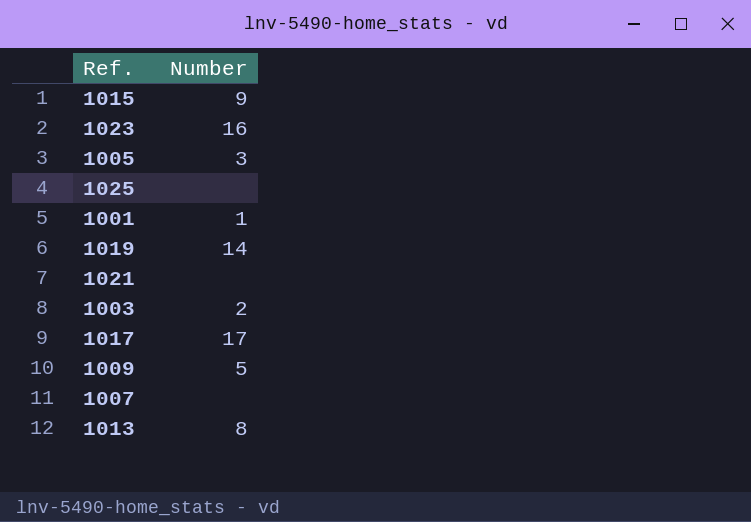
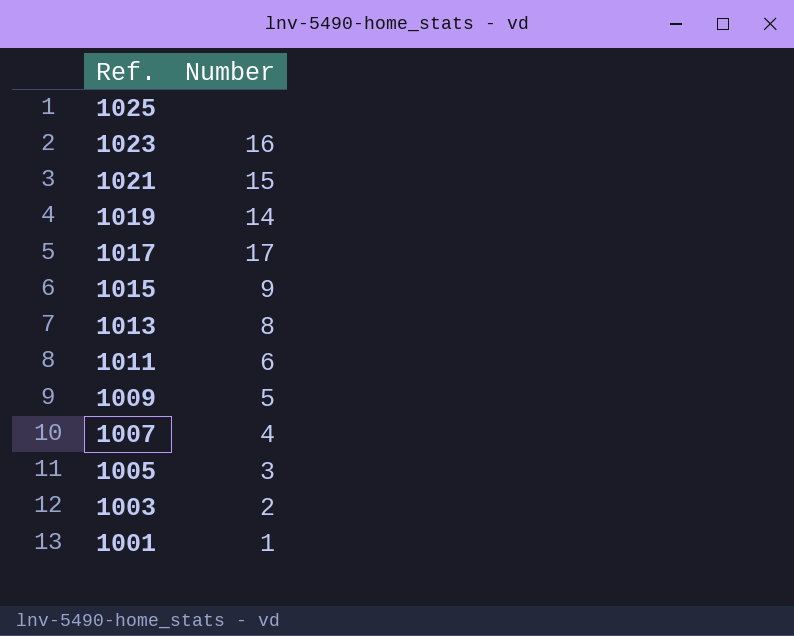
row order: none -> Ref. descending
1021 | Number: none -> 15
row 1011: none -> 6
1007 | Number: none -> 4

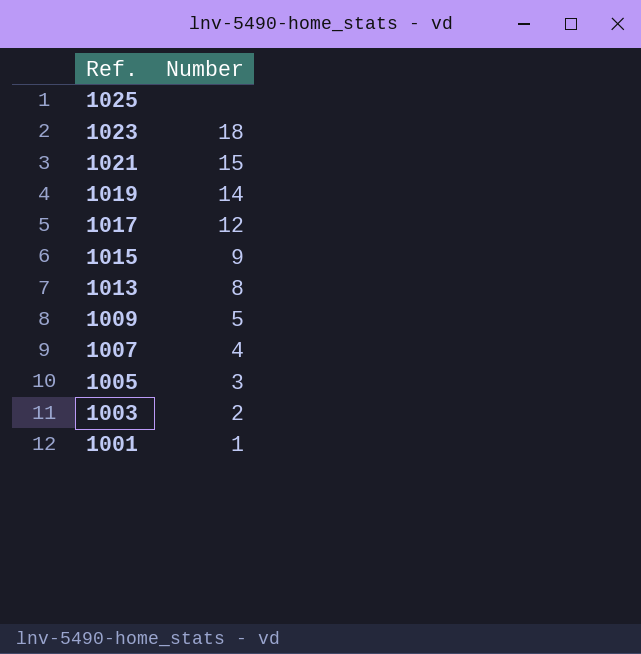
row 1011: 6 -> none
1023 | Number: 16 -> 18
1017 | Number: 17 -> 12

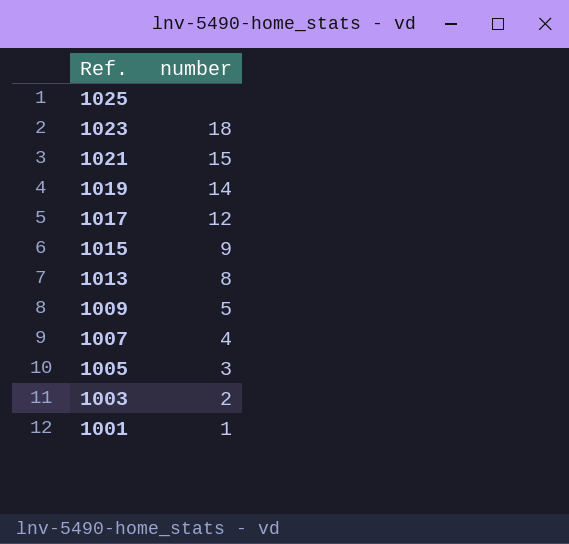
column name: Number -> number

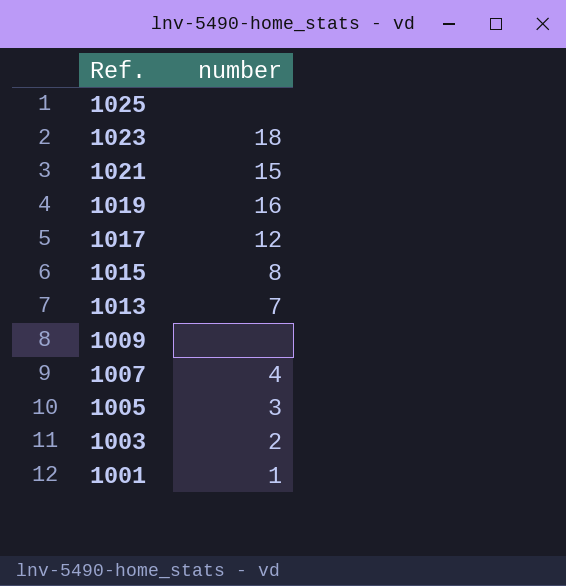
1019 | number: 14 -> 16
1015 | number: 9 -> 8
1013 | number: 8 -> 7
1009 | number: 5 -> none

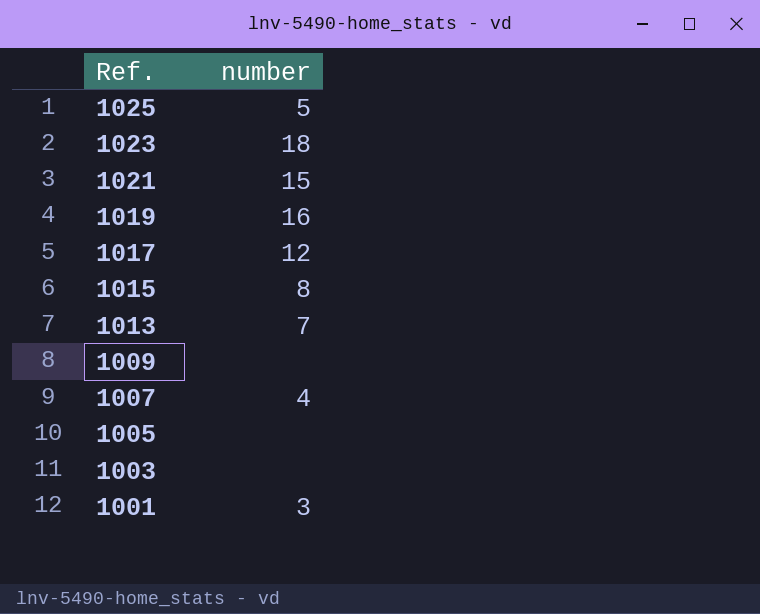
1025 | number: none -> 5
1005 | number: 3 -> none
1003 | number: 2 -> none
1001 | number: 1 -> 3

